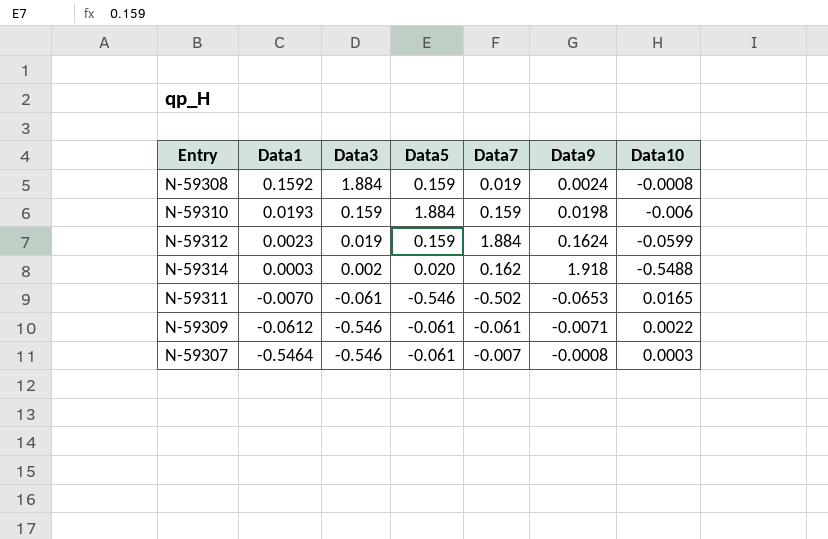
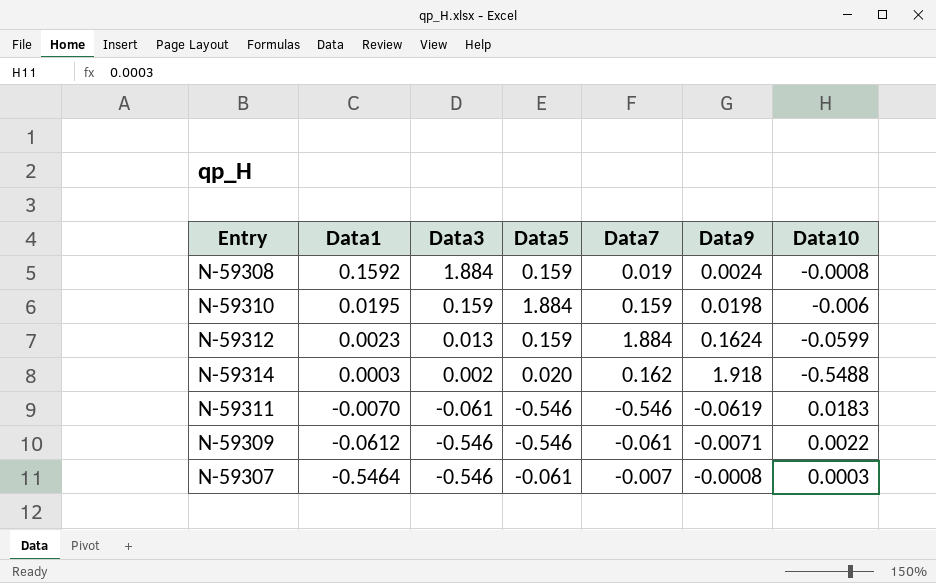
N-59310 | Data1: 0.0193 -> 0.0195
N-59312 | Data3: 0.019 -> 0.013
N-59311 | Data7: -0.502 -> -0.546
N-59311 | Data9: -0.0653 -> -0.0619
N-59311 | Data10: 0.0165 -> 0.0183
N-59309 | Data5: -0.061 -> -0.546

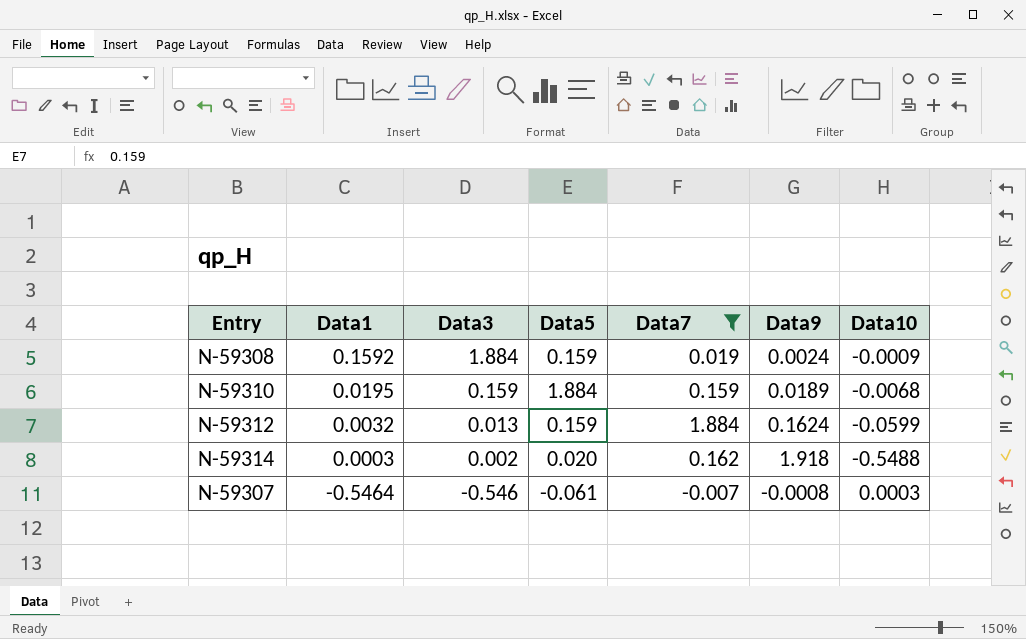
filter: none -> Data7 >= -0.007
N-59308 | Data10: -0.0008 -> -0.0009
N-59310 | Data9: 0.0198 -> 0.0189
N-59310 | Data10: -0.006 -> -0.0068
N-59312 | Data1: 0.0023 -> 0.0032

